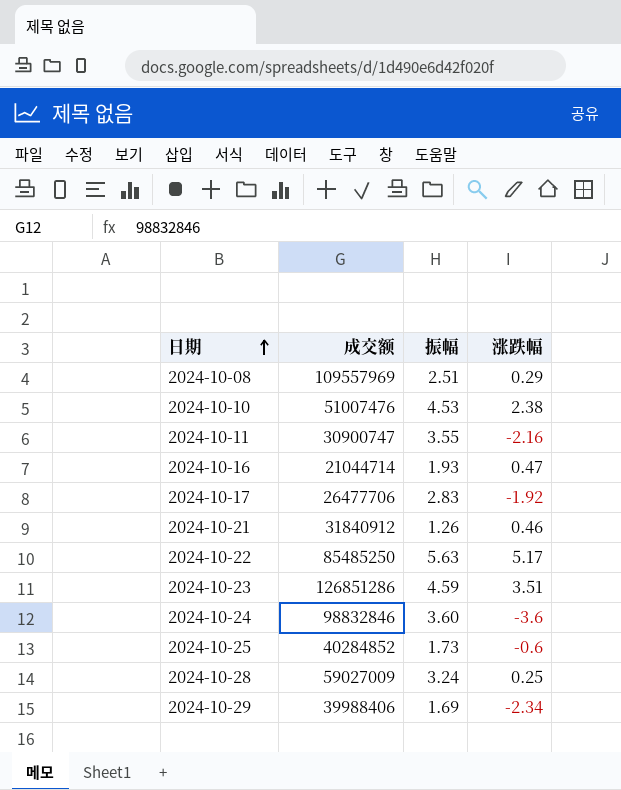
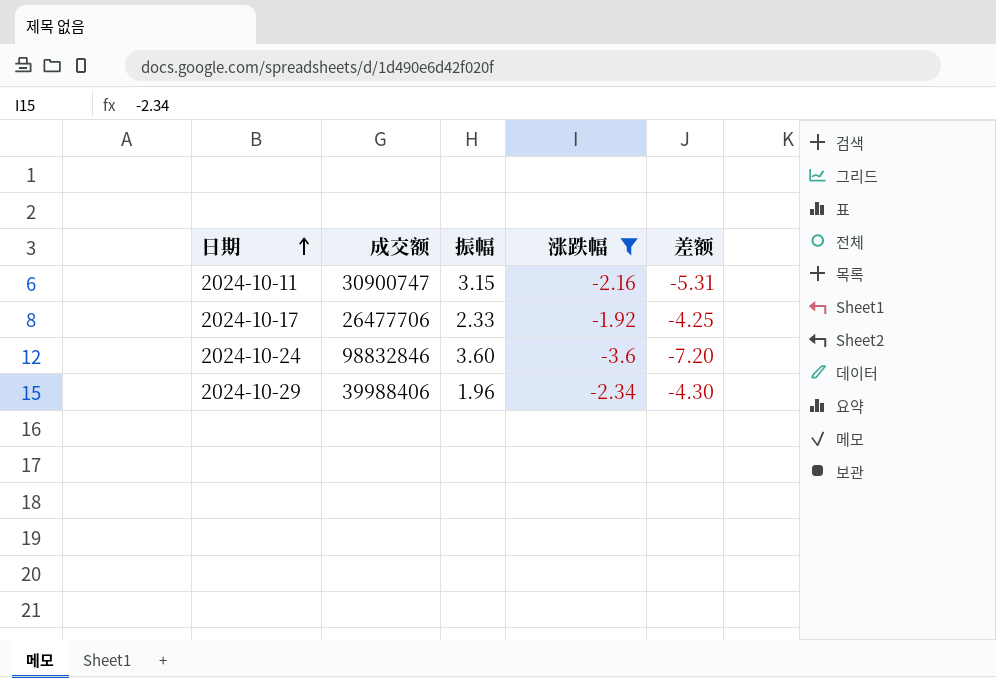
filter: none -> 涨跌幅 <= -1.92
column 差额 | formula: none -> [涨跌幅] - [振幅]
2024-10-11 | 振幅: 3.55 -> 3.15
2024-10-17 | 振幅: 2.83 -> 2.33
2024-10-29 | 振幅: 1.69 -> 1.96

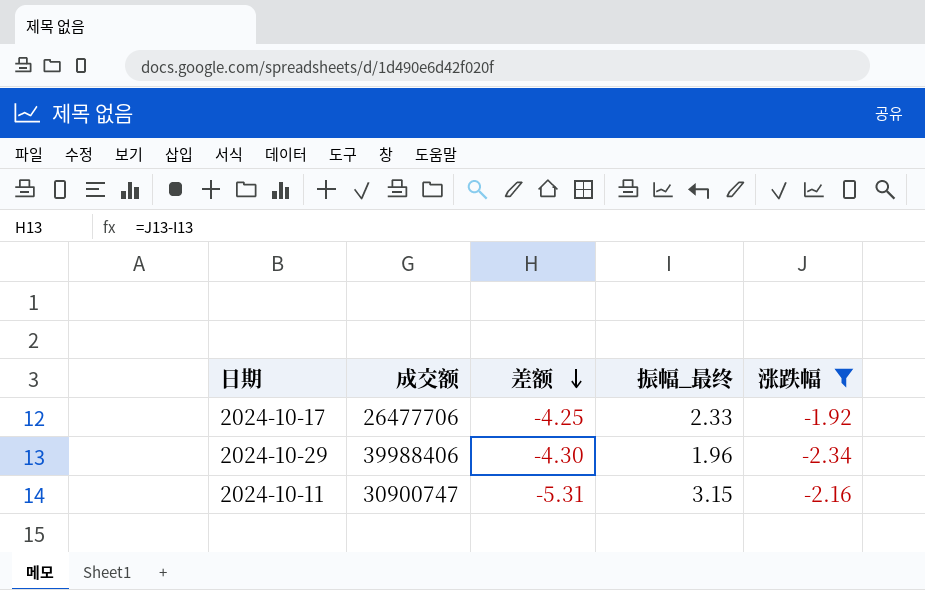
row order: 日期 ascending -> 差额 descending
column 差额 | position: 5 -> 3
column name: 振幅 -> 振幅_最终
row 2024-10-24: 98832846 | 3.60 | -3.6 | -7.20 -> none

